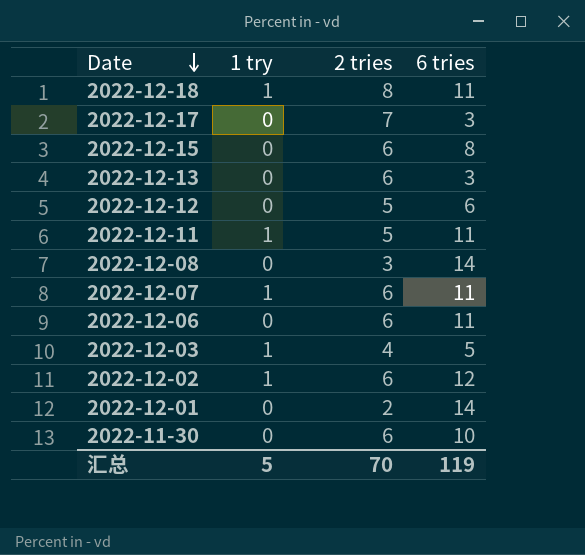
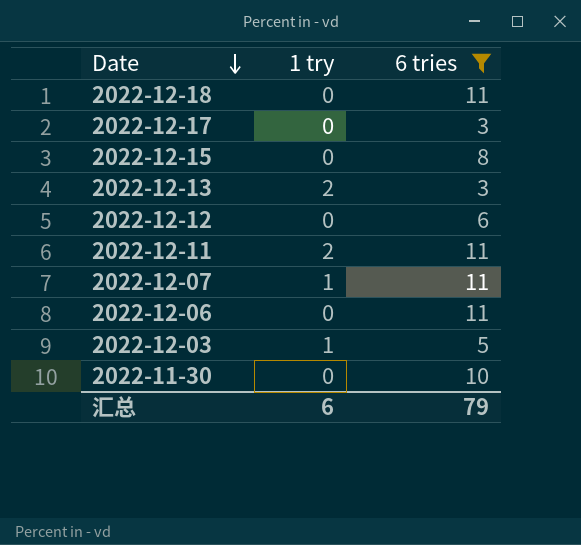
filter: none -> 6 tries <= 11
column 2 tries | position: 3 -> none
2022-12-18 | 1 try: 1 -> 0
2022-12-13 | 1 try: 0 -> 2
2022-12-11 | 1 try: 1 -> 2
汇总 | 1 try: 5 -> 6
汇总 | 6 tries: 119 -> 79

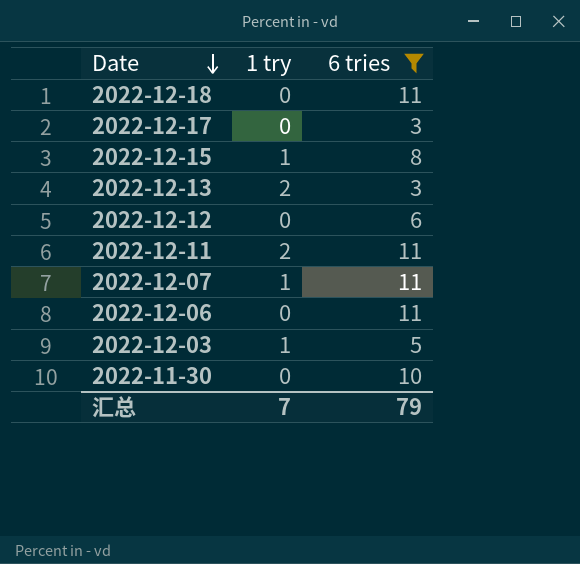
2022-12-15 | 1 try: 0 -> 1
汇总 | 1 try: 6 -> 7

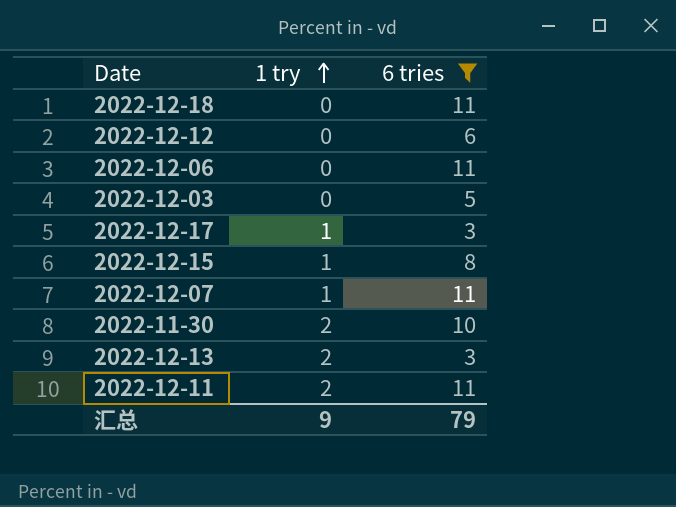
row order: Date descending -> 1 try ascending
2022-12-03 | 1 try: 1 -> 0
2022-12-17 | 1 try: 0 -> 1
2022-11-30 | 1 try: 0 -> 2
汇总 | 1 try: 7 -> 9

